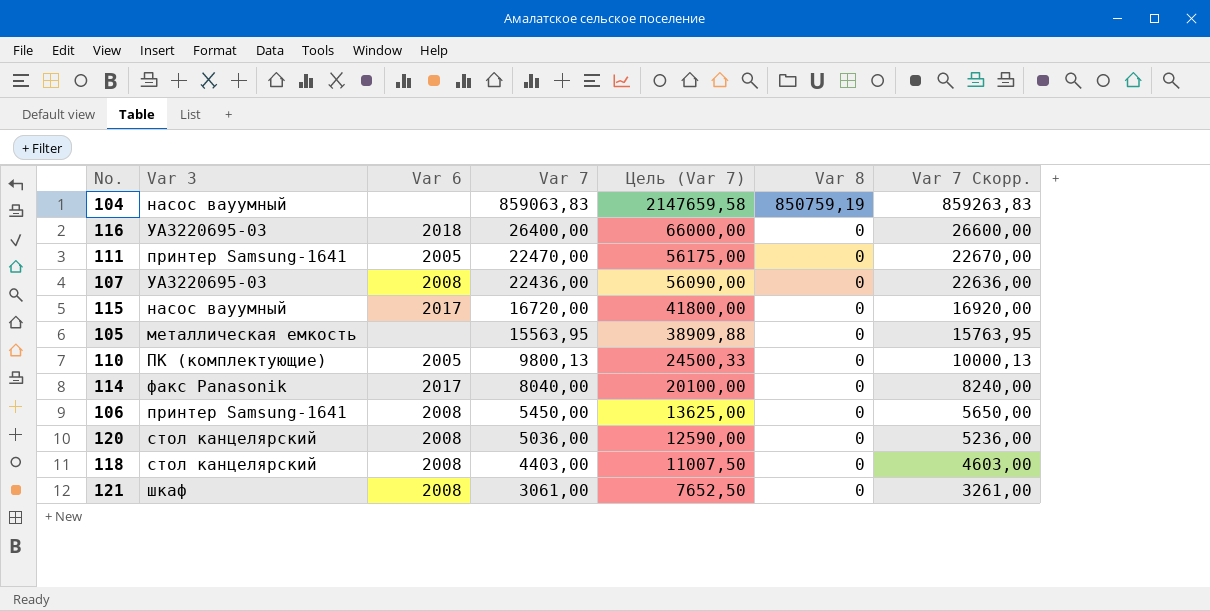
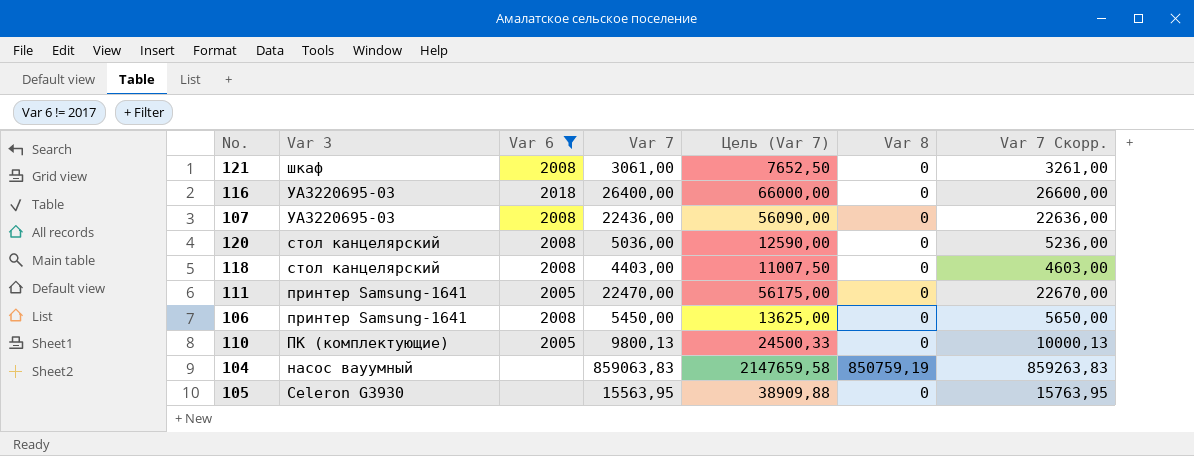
filter: none -> Var 6 != 2017
row order: Var 7 descending -> Var 3 descending
105 | Var 3: металлическая емкость -> Celeron G3930

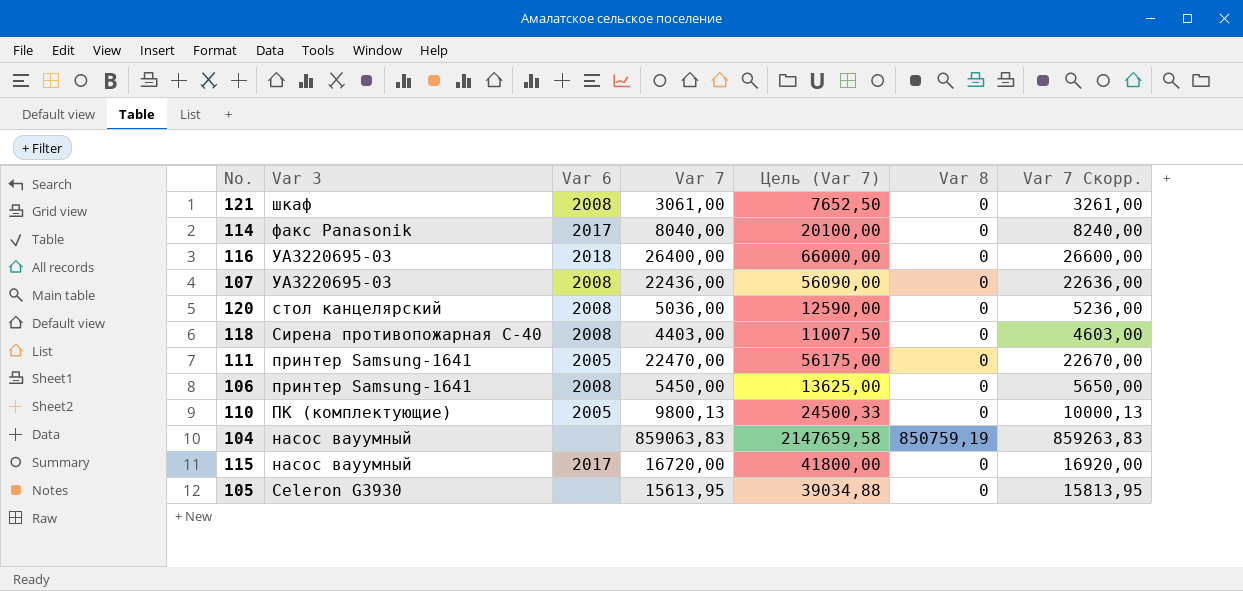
filter: Var 6 != 2017 -> none
118 | Var 3: стол канцелярский -> Сирена противопожарная С-40
105 | Var 7: 15563,95 -> 15613,95
105 | Цель (Var 7): 38909,88 -> 39034,88
105 | Var 7 Скорр.: 15763,95 -> 15813,95

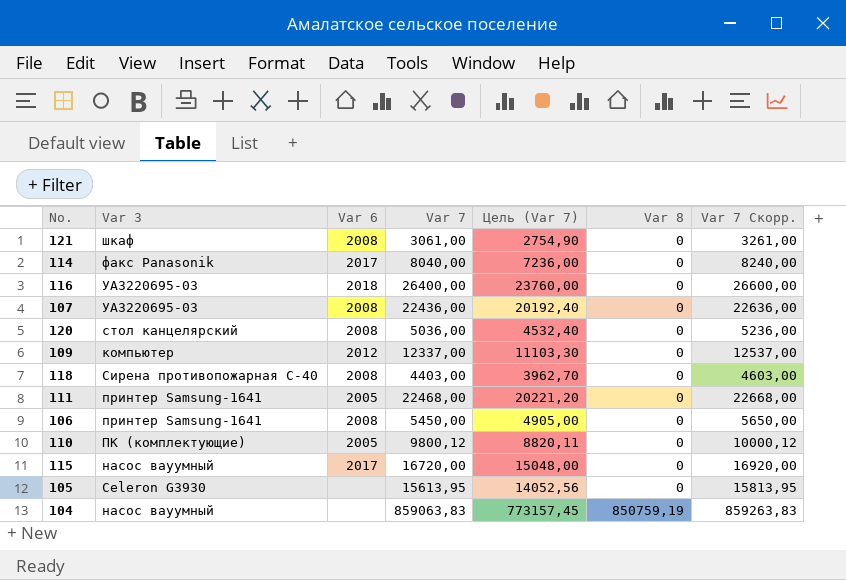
row order: Var 3 descending -> Var 8 ascending
column Цель (Var 7) | formula: [Var 7] * 2,5 -> [Var 7] * 0,9
row 109: none -> компьютер | 2012 | 12337,00 | 11103,30 | 0 | 12537,00
111 | Var 7: 22470,00 -> 22468,00
111 | Var 7 Скорр.: 22670,00 -> 22668,00
110 | Var 7: 9800,13 -> 9800,12
110 | Var 7 Скорр.: 10000,13 -> 10000,12

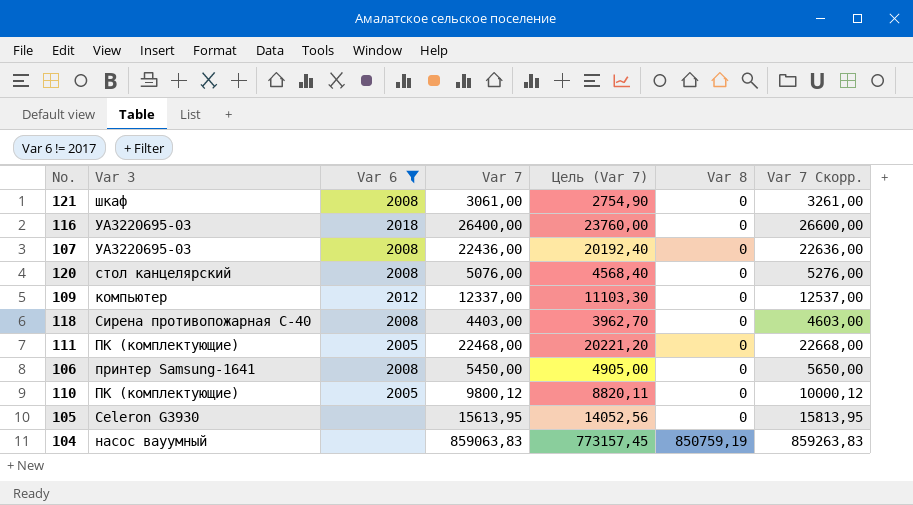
filter: none -> Var 6 != 2017
120 | Var 7: 5036,00 -> 5076,00
120 | Цель (Var 7): 4532,40 -> 4568,40
120 | Var 7 Скорр.: 5236,00 -> 5276,00
111 | Var 3: принтер Samsung-1641 -> ПК (комплектующие)

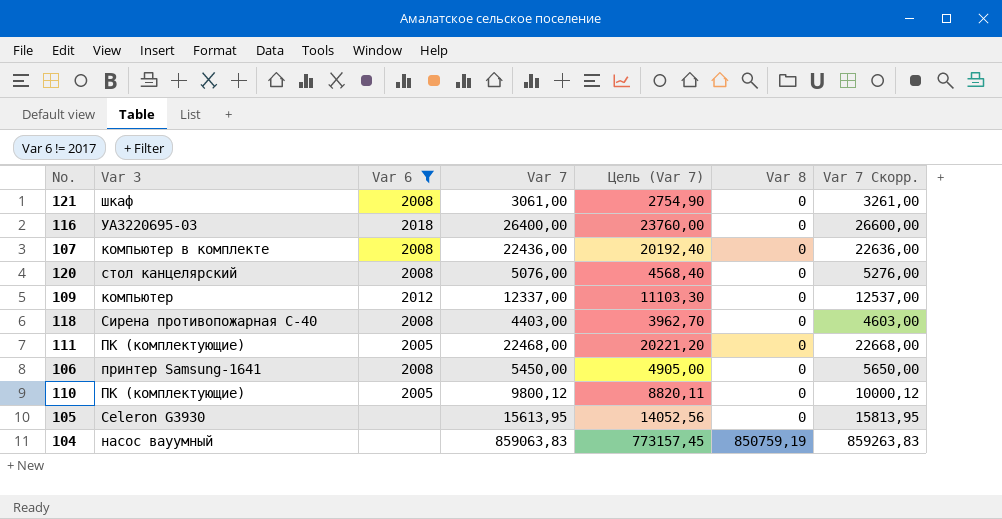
107 | Var 3: УАЗ220695-03 -> компьютер в комплекте

